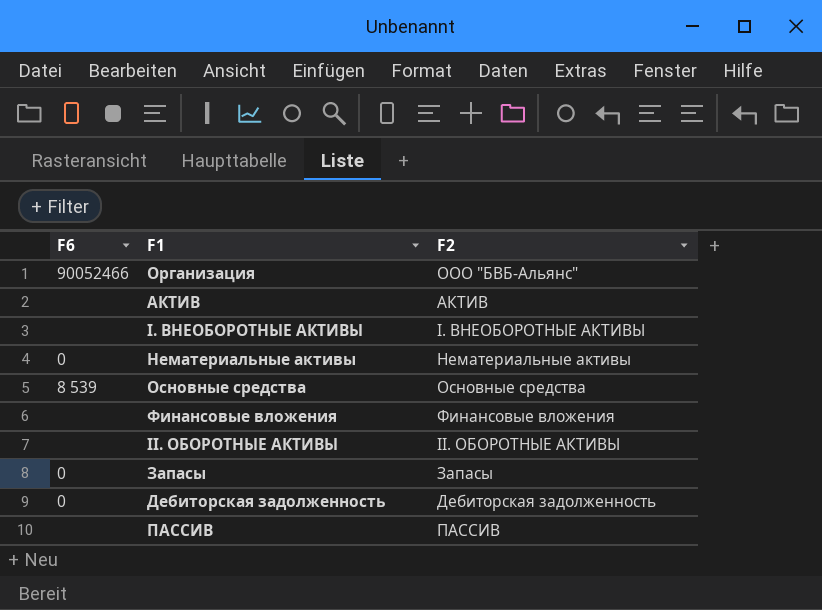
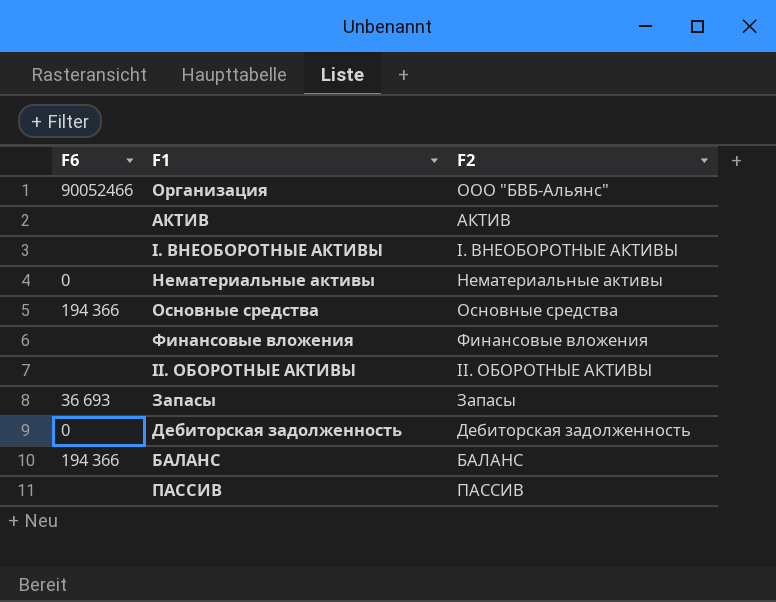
Основные средства | F6: 8 539 -> 194 366
Запасы | F6: 0 -> 36 693
row БАЛАНС: none -> 194 366 | БАЛАНС

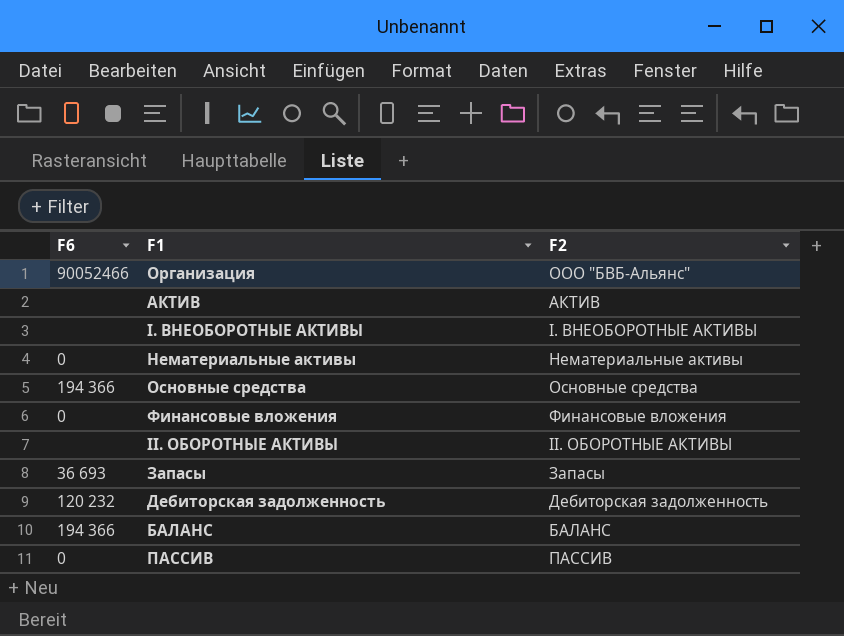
Финансовые вложения | F6: none -> 0
Дебиторская задолженность | F6: 0 -> 120 232
ПАССИВ | F6: none -> 0

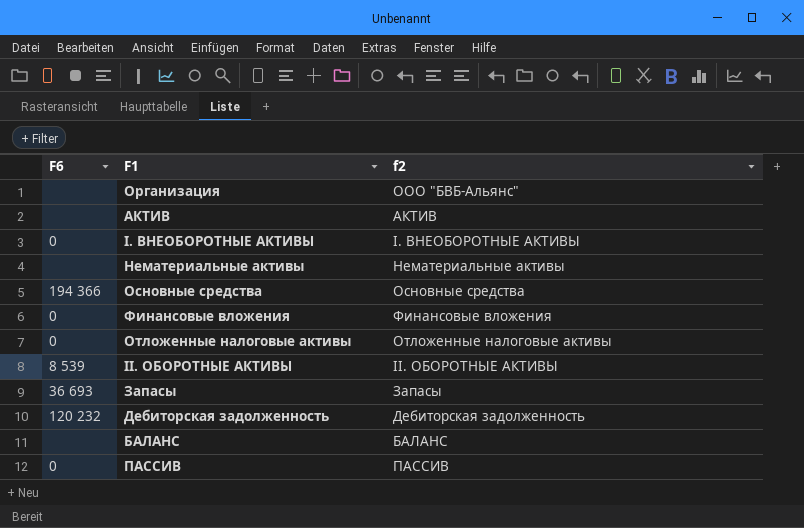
column name: F2 -> f2
Организация | F6: 90052466 -> none
I. ВНЕОБОРОТНЫЕ АКТИВЫ | F6: none -> 0
Нематериальные активы | F6: 0 -> none
row Отложенные налоговые активы: none -> 0 | Отложенные налоговые активы
II. ОБОРОТНЫЕ АКТИВЫ | F6: none -> 8 539
БАЛАНС | F6: 194 366 -> none

